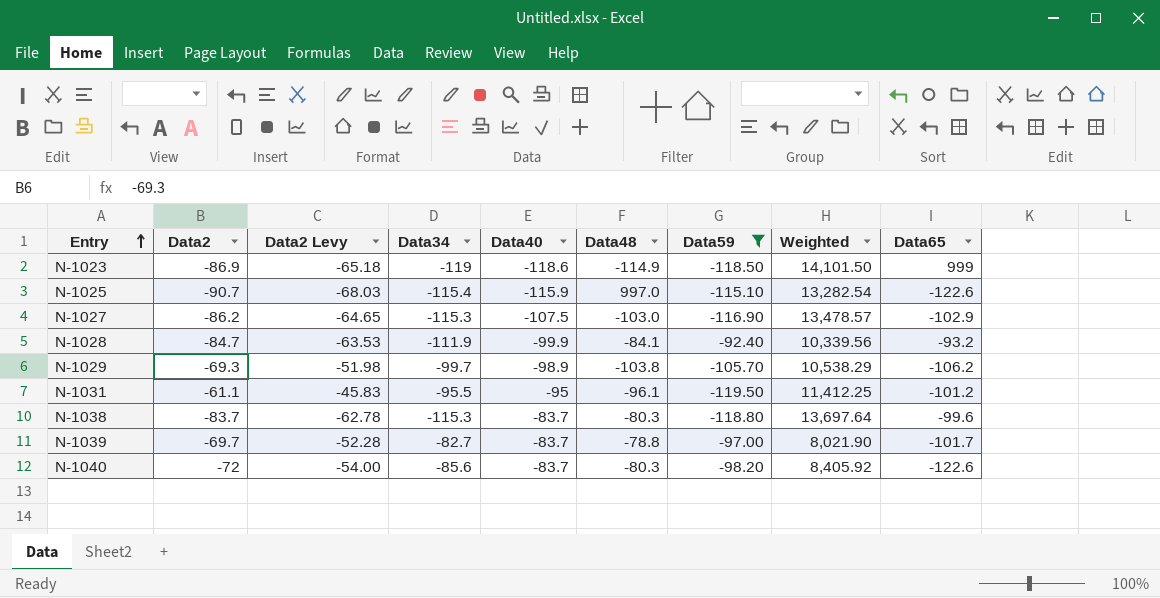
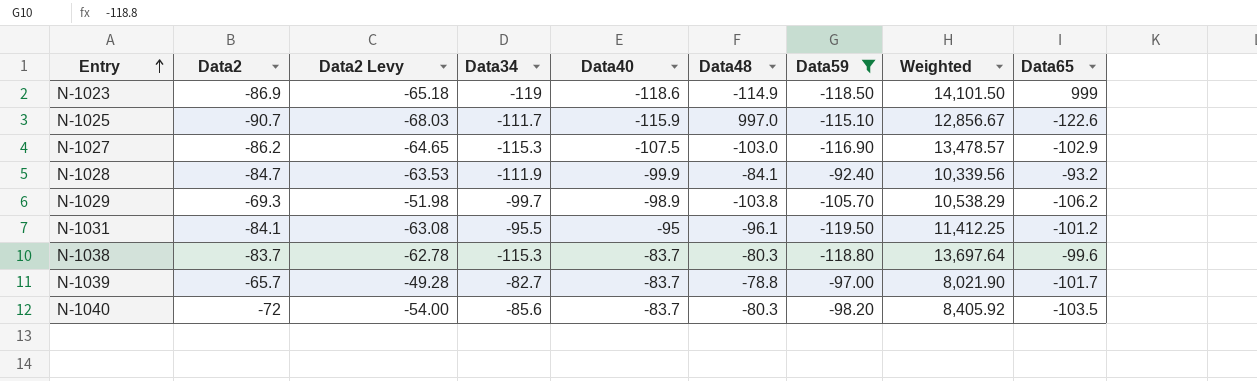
N-1025 | Data34: -115.4 -> -111.7
N-1025 | Weighted: 13,282.54 -> 12,856.67
N-1031 | Data2: -61.1 -> -84.1
N-1031 | Data2 Levy: -45.83 -> -63.08
N-1039 | Data2: -69.7 -> -65.7
N-1039 | Data2 Levy: -52.28 -> -49.28
N-1040 | Data65: -122.6 -> -103.5

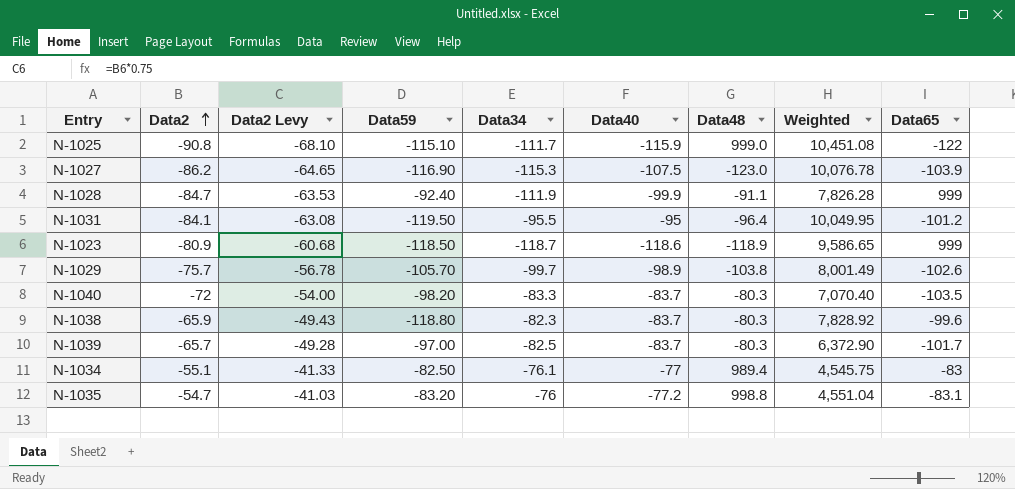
filter: Data59 <= -92.40 -> none
row order: Entry ascending -> Data2 ascending
column Data59 | position: 7 -> 4
column Weighted | formula: [Data34] * [Data59] -> [Data2] * [Data59]
N-1025 | Data2: -90.7 -> -90.8
N-1025 | Data2 Levy: -68.03 -> -68.10
N-1025 | Data48: 997.0 -> 999.0
N-1025 | Data65: -122.6 -> -122
N-1027 | Data48: -103.0 -> -123.0
N-1027 | Data65: -102.9 -> -103.9
N-1028 | Data48: -84.1 -> -91.1
N-1028 | Data65: -93.2 -> 999
N-1031 | Data48: -96.1 -> -96.4
N-1023 | Data2: -86.9 -> -80.9
N-1023 | Data2 Levy: -65.18 -> -60.68
N-1023 | Data34: -119 -> -118.7
N-1023 | Data48: -114.9 -> -118.9
N-1029 | Data2: -69.3 -> -75.7
N-1029 | Data2 Levy: -51.98 -> -56.78
N-1029 | Data65: -106.2 -> -102.6
N-1040 | Data34: -85.6 -> -83.3
N-1038 | Data2: -83.7 -> -65.9
N-1038 | Data2 Levy: -62.78 -> -49.43
N-1038 | Data34: -115.3 -> -82.3
N-1039 | Data34: -82.7 -> -82.5
N-1039 | Data48: -78.8 -> -80.3

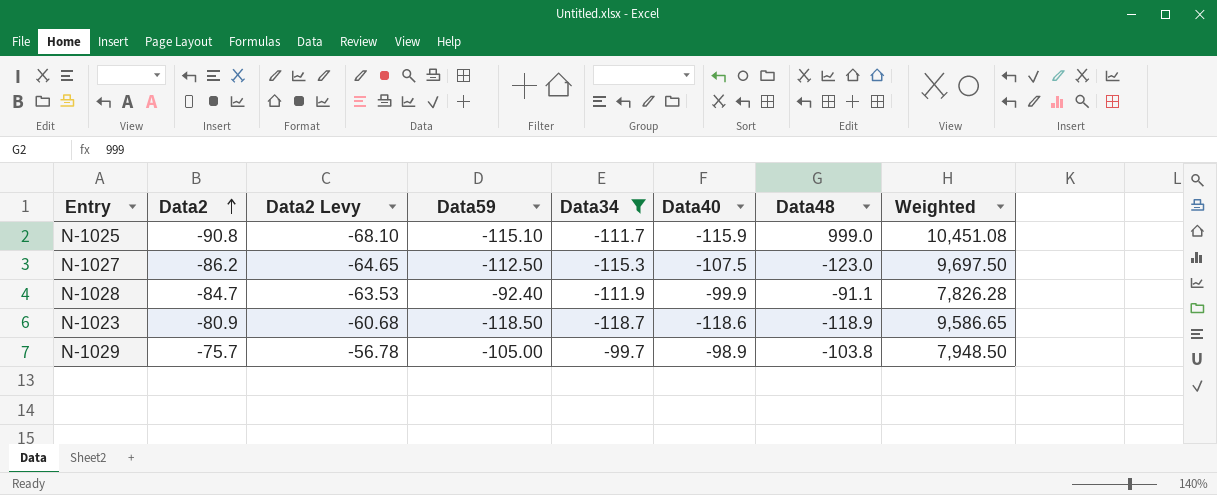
filter: none -> Data34 <= -99.7
column Data65 | position: 9 -> none
N-1027 | Data59: -116.90 -> -112.50
N-1027 | Weighted: 10,076.78 -> 9,697.50
N-1029 | Data59: -105.70 -> -105.00
N-1029 | Weighted: 8,001.49 -> 7,948.50

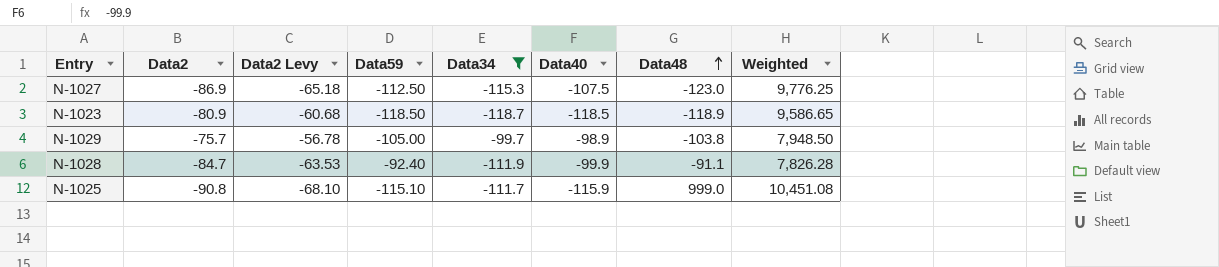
row order: Data2 ascending -> Data48 ascending
N-1027 | Data2: -86.2 -> -86.9
N-1027 | Data2 Levy: -64.65 -> -65.18
N-1027 | Weighted: 9,697.50 -> 9,776.25
N-1023 | Data40: -118.6 -> -118.5

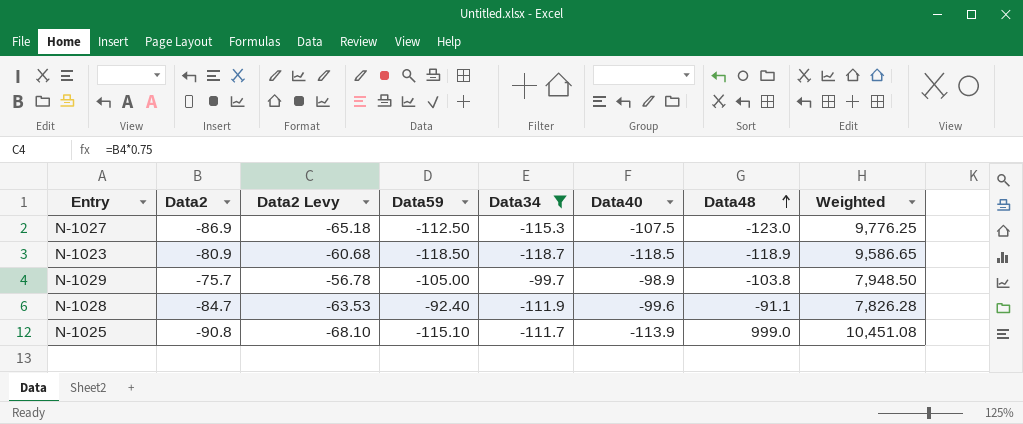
N-1028 | Data40: -99.9 -> -99.6
N-1025 | Data40: -115.9 -> -113.9

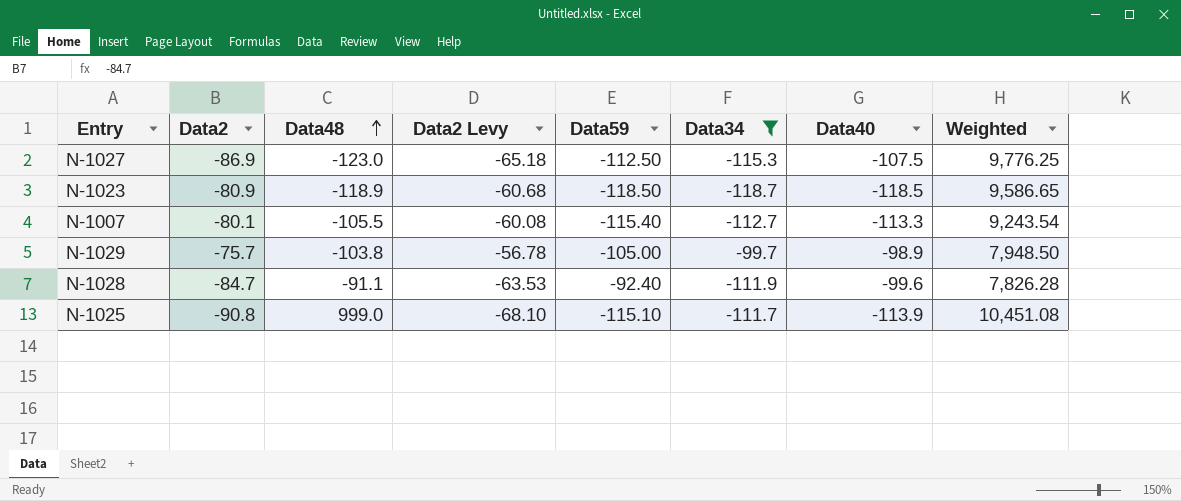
column Data48 | position: 7 -> 3
row N-1007: none -> -80.1 | -105.5 | -60.08 | -115.40 | -112.7 | -113.3 | 9,243.54

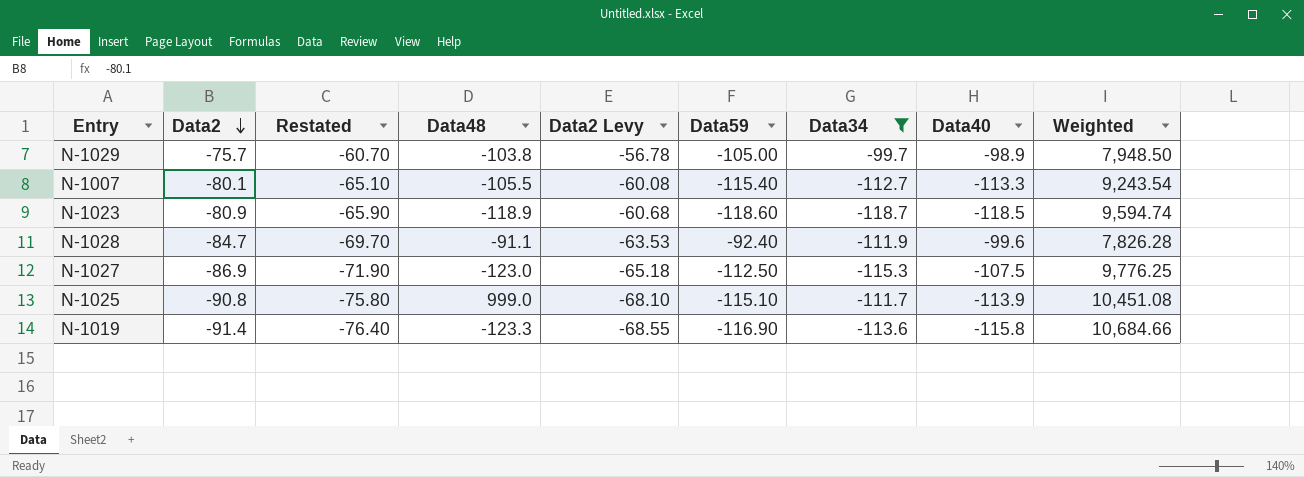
row order: Data48 ascending -> Data2 descending
column Restated | formula: none -> [Data2] + 15
N-1023 | Data59: -118.50 -> -118.60
N-1023 | Weighted: 9,586.65 -> 9,594.74
row N-1019: none -> -91.4 | -76.40 | -123.3 | -68.55 | -116.90 | -113.6 | -115.8 | 10,684.66

